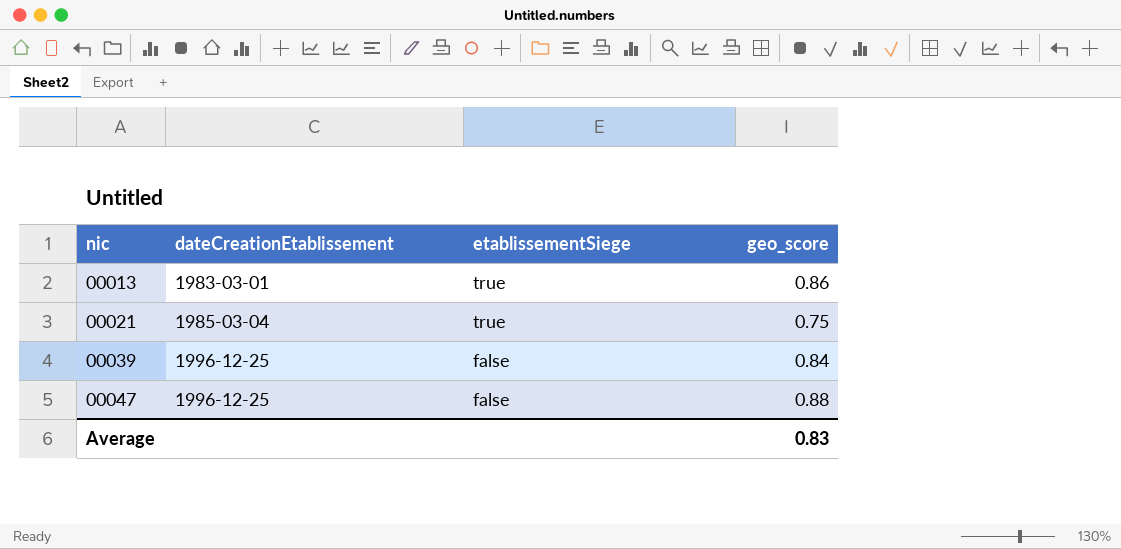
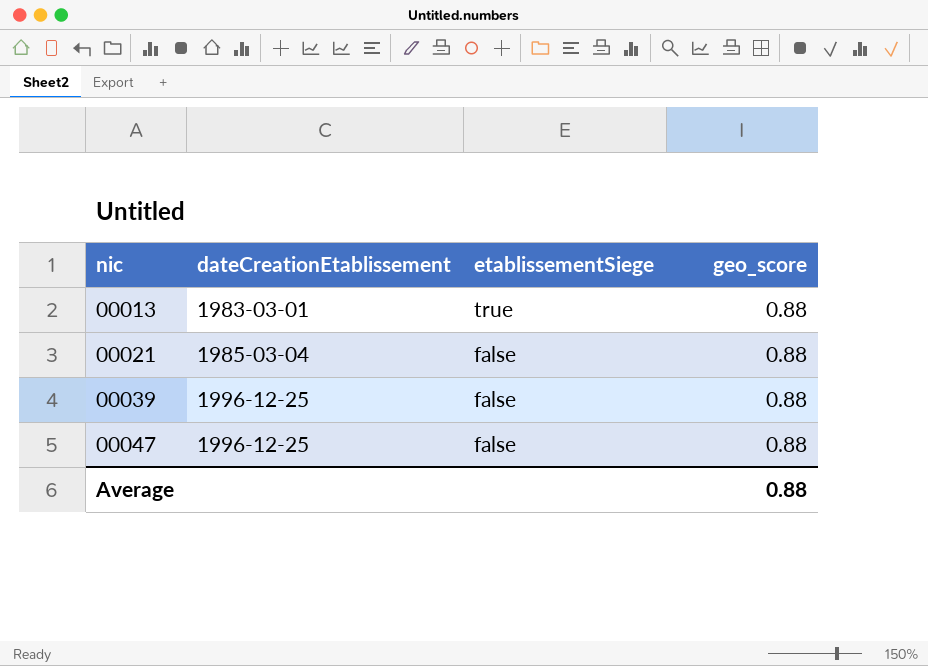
00013 | geo_score: 0.86 -> 0.88
00021 | etablissementSiege: true -> false
00021 | geo_score: 0.75 -> 0.88
00039 | geo_score: 0.84 -> 0.88
Average | geo_score: 0.83 -> 0.88

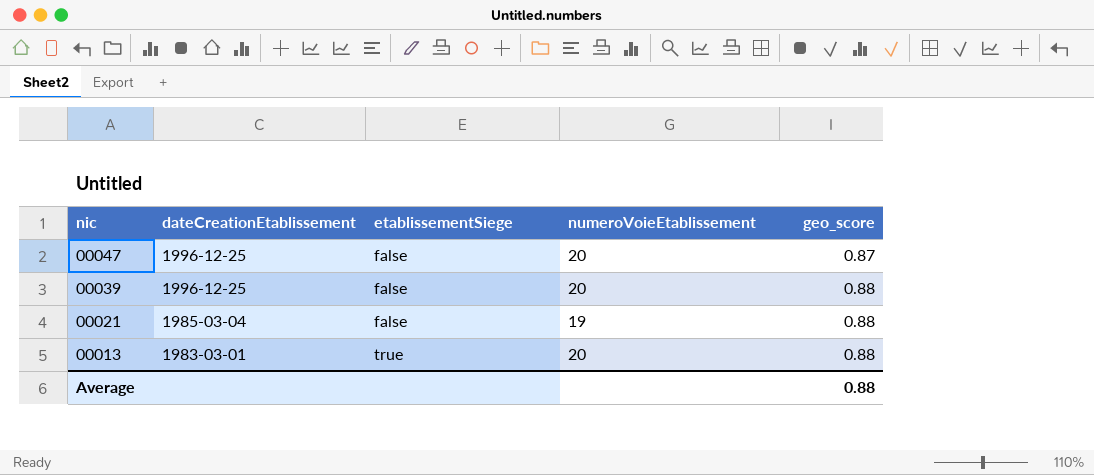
row order: nic ascending -> nic descending
column numeroVoieEtablissement | position: none -> 4
00047 | geo_score: 0.88 -> 0.87

